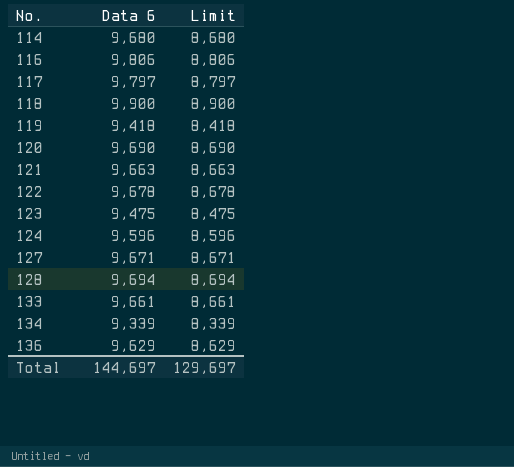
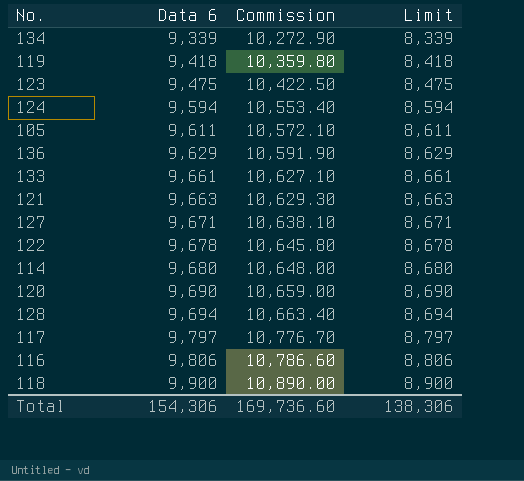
row order: No. ascending -> Data 6 ascending
column Commission | formula: none -> [Data 6] * 1.1
124 | Data 6: 9,596 -> 9,594
124 | Limit: 8,596 -> 8,594
row 105: none -> 9,611 | 10,572.10 | 8,611
Total | Data 6: 144,697 -> 154,306
Total | Limit: 129,697 -> 138,306

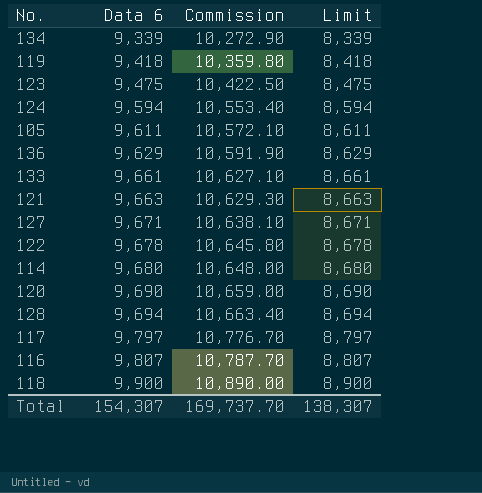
116 | Data 6: 9,806 -> 9,807
116 | Commission: 10,786.60 -> 10,787.70
116 | Limit: 8,806 -> 8,807
Total | Data 6: 154,306 -> 154,307
Total | Commission: 169,736.60 -> 169,737.70
Total | Limit: 138,306 -> 138,307

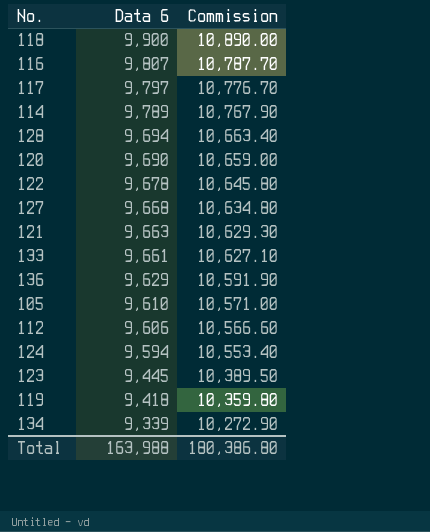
row order: Data 6 ascending -> Data 6 descending
column Limit | formula: [Data 6] - 1000 -> none
114 | Data 6: 9,680 -> 9,789
114 | Commission: 10,648.00 -> 10,767.90
127 | Data 6: 9,671 -> 9,668
127 | Commission: 10,638.10 -> 10,634.80
105 | Data 6: 9,611 -> 9,610
105 | Commission: 10,572.10 -> 10,571.00
row 112: none -> 9,606 | 10,566.60
123 | Data 6: 9,475 -> 9,445
123 | Commission: 10,422.50 -> 10,389.50
Total | Data 6: 154,307 -> 163,988
Total | Commission: 169,737.70 -> 180,386.80

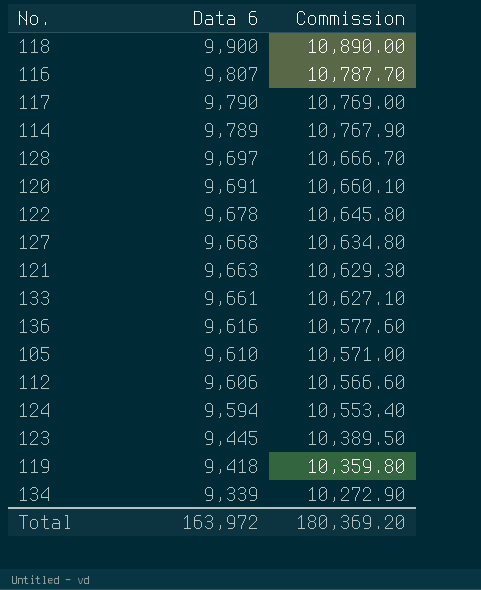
117 | Data 6: 9,797 -> 9,790
117 | Commission: 10,776.70 -> 10,769.00
128 | Data 6: 9,694 -> 9,697
128 | Commission: 10,663.40 -> 10,666.70
120 | Data 6: 9,690 -> 9,691
120 | Commission: 10,659.00 -> 10,660.10
136 | Data 6: 9,629 -> 9,616
136 | Commission: 10,591.90 -> 10,577.60
Total | Data 6: 163,988 -> 163,972
Total | Commission: 180,386.80 -> 180,369.20

